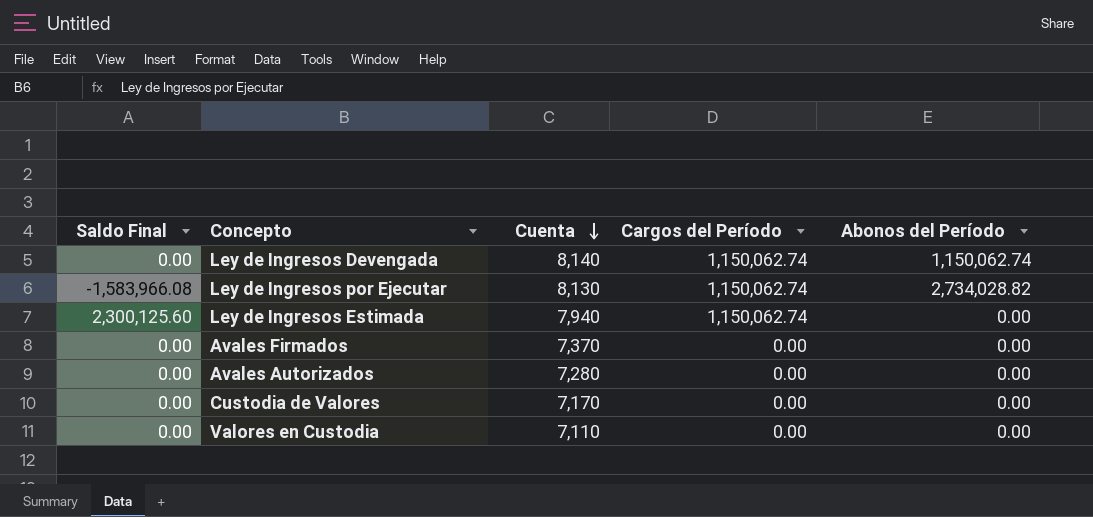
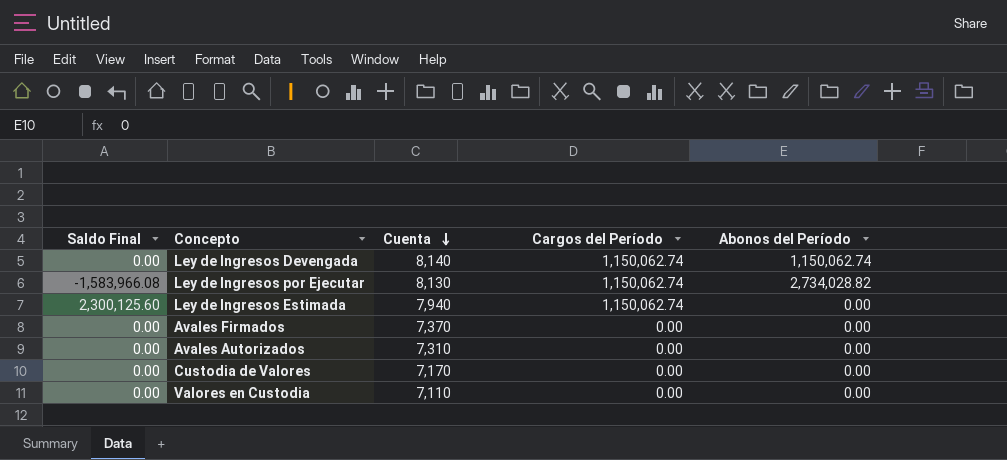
Avales Autorizados | Cuenta: 7,280 -> 7,310

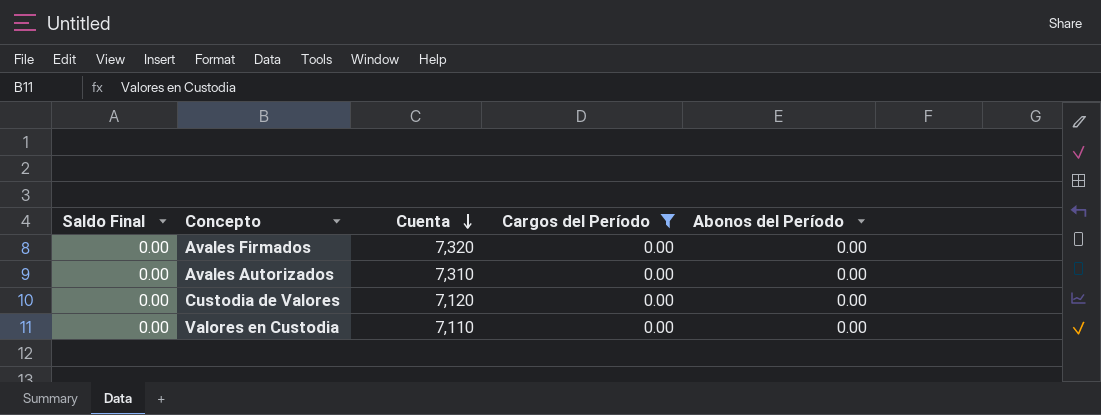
filter: none -> Cargos del Período = 0.00
Avales Firmados | Cuenta: 7,370 -> 7,320
Custodia de Valores | Cuenta: 7,170 -> 7,120

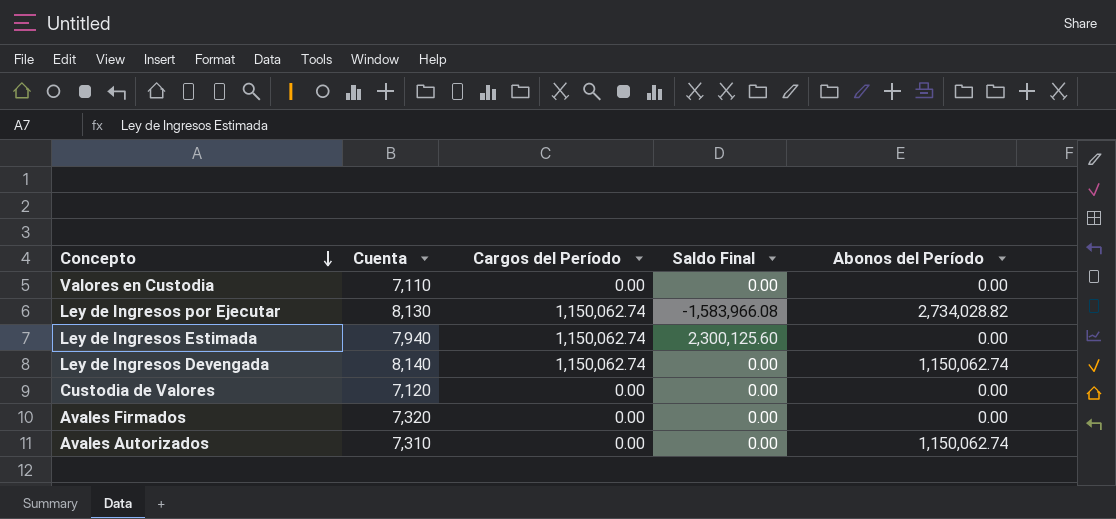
filter: Cargos del Período = 0.00 -> none
row order: Cuenta descending -> Concepto descending
column Saldo Final | position: 1 -> 4
Avales Autorizados | Abonos del Período: 0.00 -> 1,150,062.74

